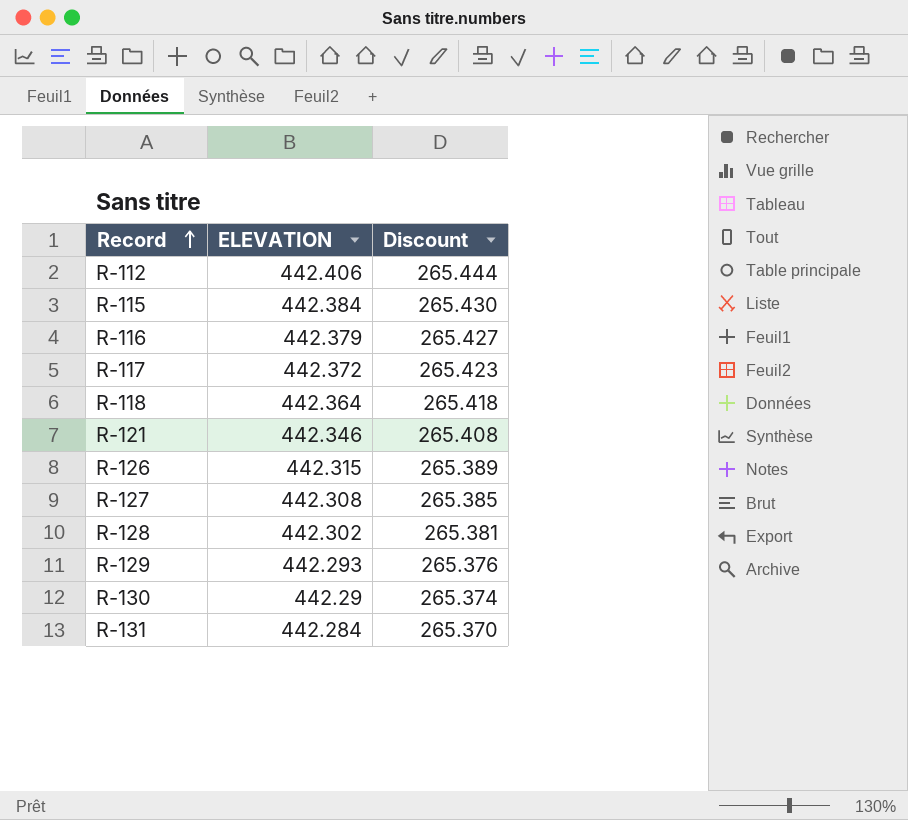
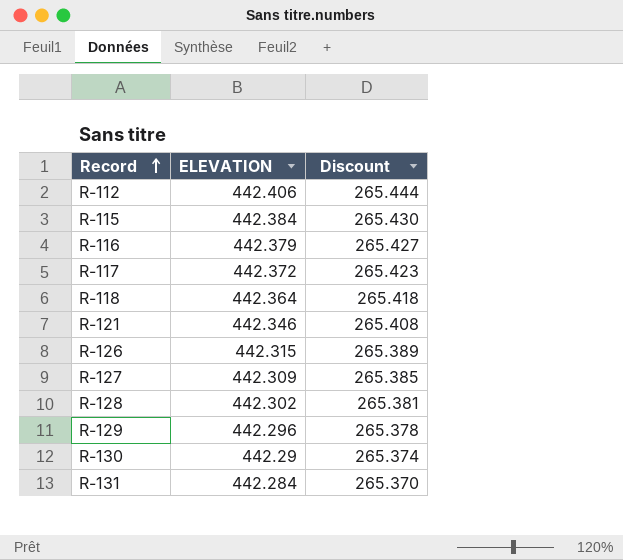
R-127 | ELEVATION: 442.308 -> 442.309
R-129 | ELEVATION: 442.293 -> 442.296
R-129 | Discount: 265.376 -> 265.378

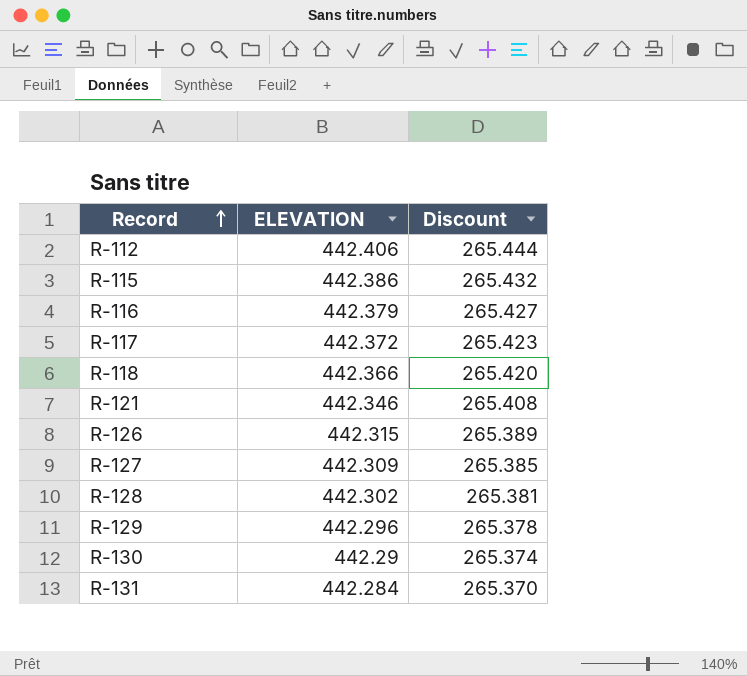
R-115 | ELEVATION: 442.384 -> 442.386
R-115 | Discount: 265.430 -> 265.432
R-118 | ELEVATION: 442.364 -> 442.366
R-118 | Discount: 265.418 -> 265.420

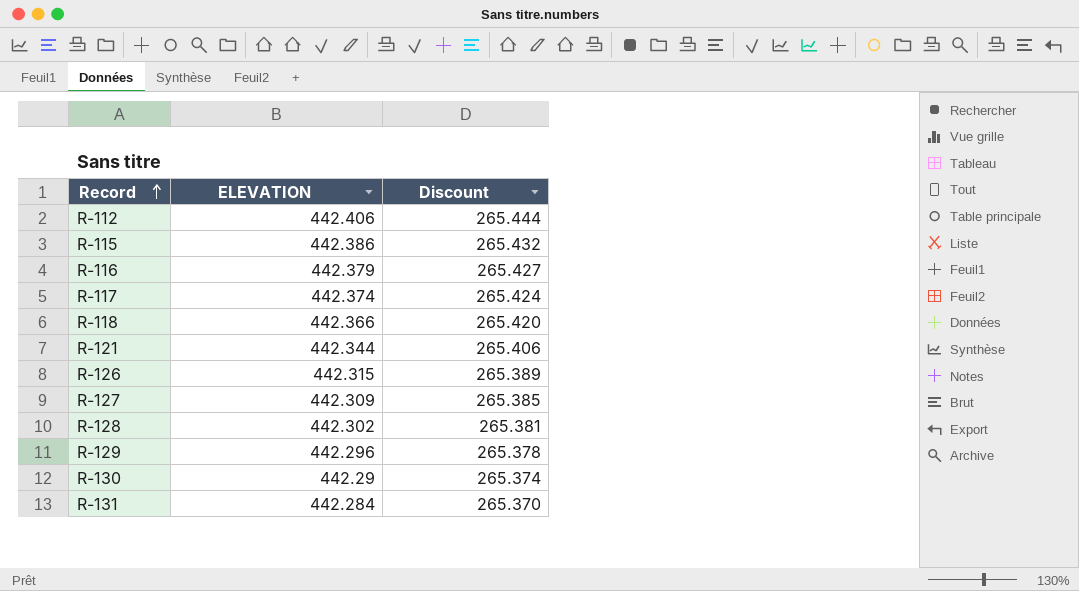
R-117 | ELEVATION: 442.372 -> 442.374
R-117 | Discount: 265.423 -> 265.424
R-121 | ELEVATION: 442.346 -> 442.344
R-121 | Discount: 265.408 -> 265.406

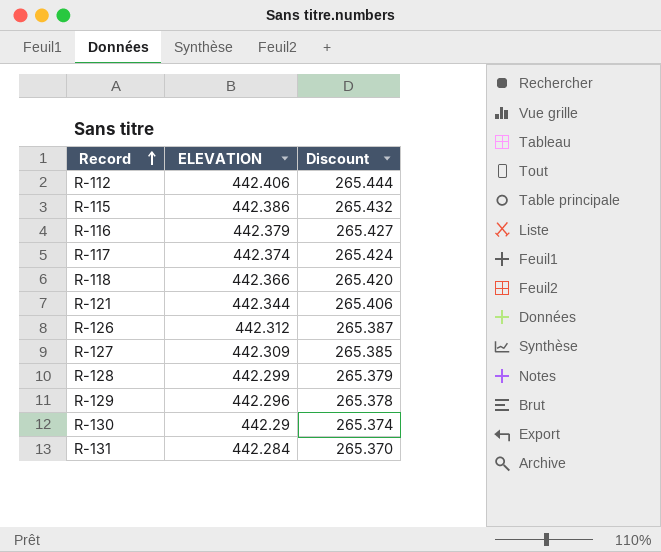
R-126 | ELEVATION: 442.315 -> 442.312
R-126 | Discount: 265.389 -> 265.387
R-128 | ELEVATION: 442.302 -> 442.299
R-128 | Discount: 265.381 -> 265.379

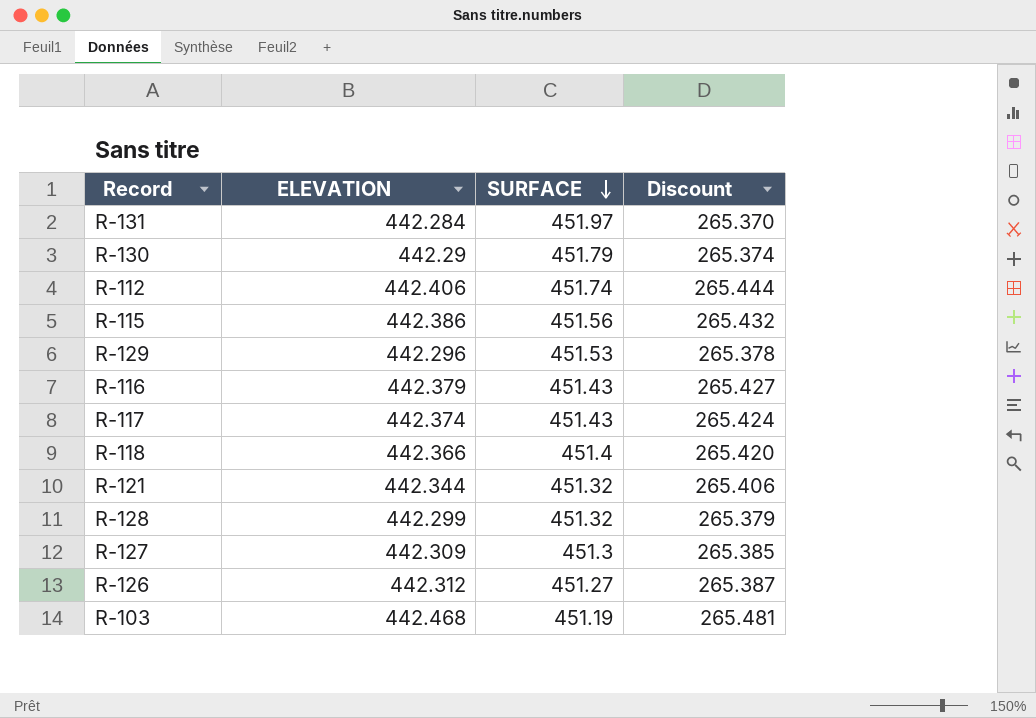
row order: Record ascending -> SURFACE descending
column SURFACE | position: none -> 3
row R-103: none -> 442.468 | 451.19 | 265.481

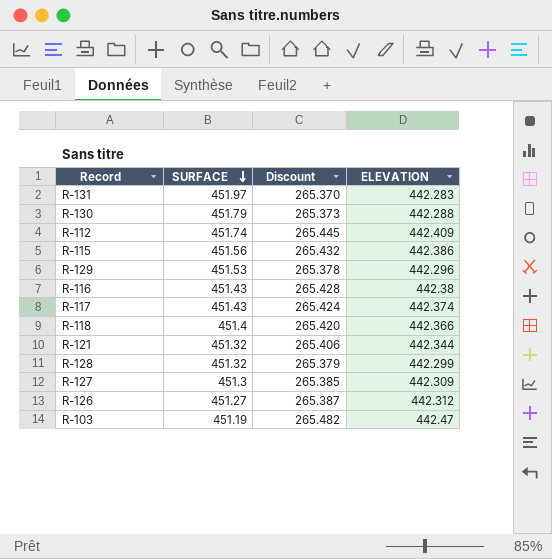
column ELEVATION | position: 2 -> 4
R-131 | ELEVATION: 442.284 -> 442.283
R-130 | Discount: 265.374 -> 265.373
R-130 | ELEVATION: 442.29 -> 442.288
R-112 | Discount: 265.444 -> 265.445
R-112 | ELEVATION: 442.406 -> 442.409
R-116 | Discount: 265.427 -> 265.428
R-116 | ELEVATION: 442.379 -> 442.38
R-103 | Discount: 265.481 -> 265.482
R-103 | ELEVATION: 442.468 -> 442.47

